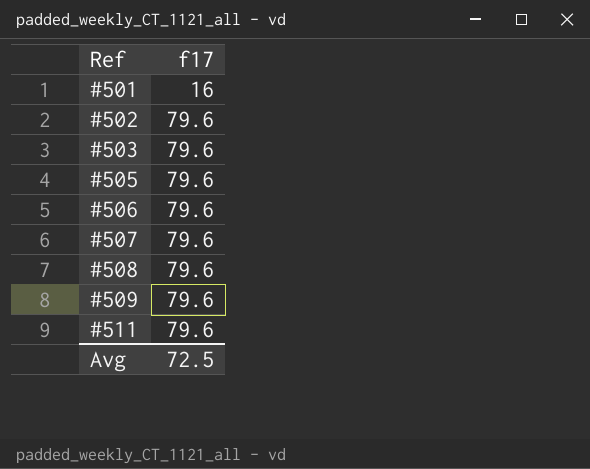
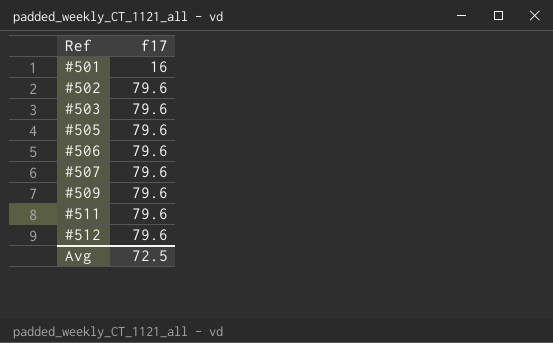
row #508: 79.6 -> none
row #512: none -> 79.6

